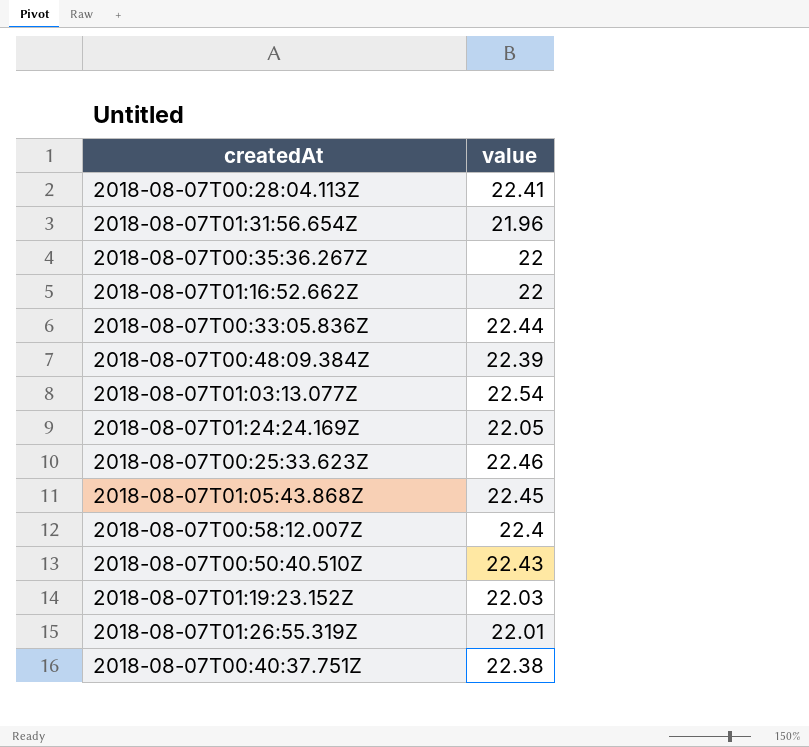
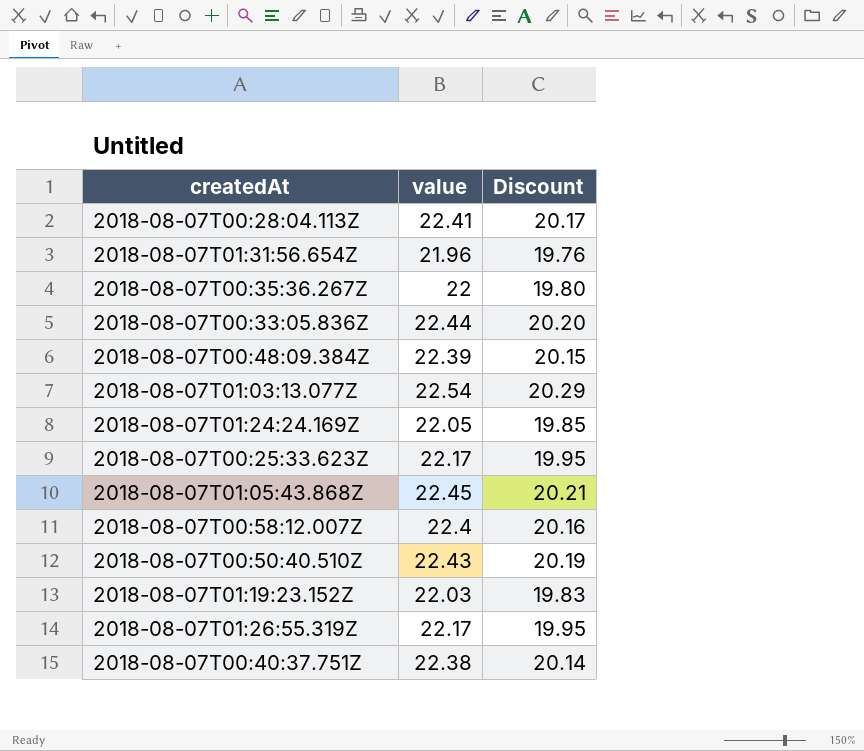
column Discount | formula: none -> [value] * 0.9
row 2018-08-07T01:16:52.662Z: 22 -> none
2018-08-07T00:25:33.623Z | value: 22.46 -> 22.17
2018-08-07T01:26:55.319Z | value: 22.01 -> 22.17

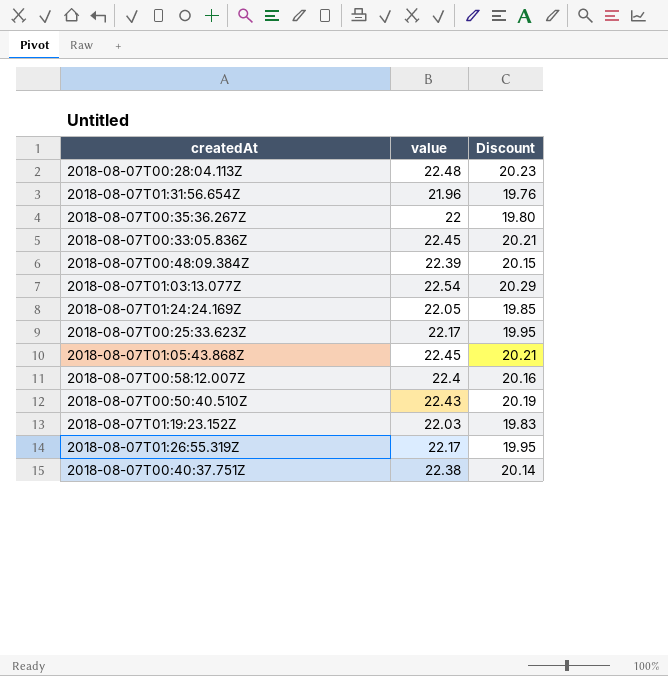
2018-08-07T00:28:04.113Z | value: 22.41 -> 22.48
2018-08-07T00:28:04.113Z | Discount: 20.17 -> 20.23
2018-08-07T00:33:05.836Z | value: 22.44 -> 22.45
2018-08-07T00:33:05.836Z | Discount: 20.20 -> 20.21

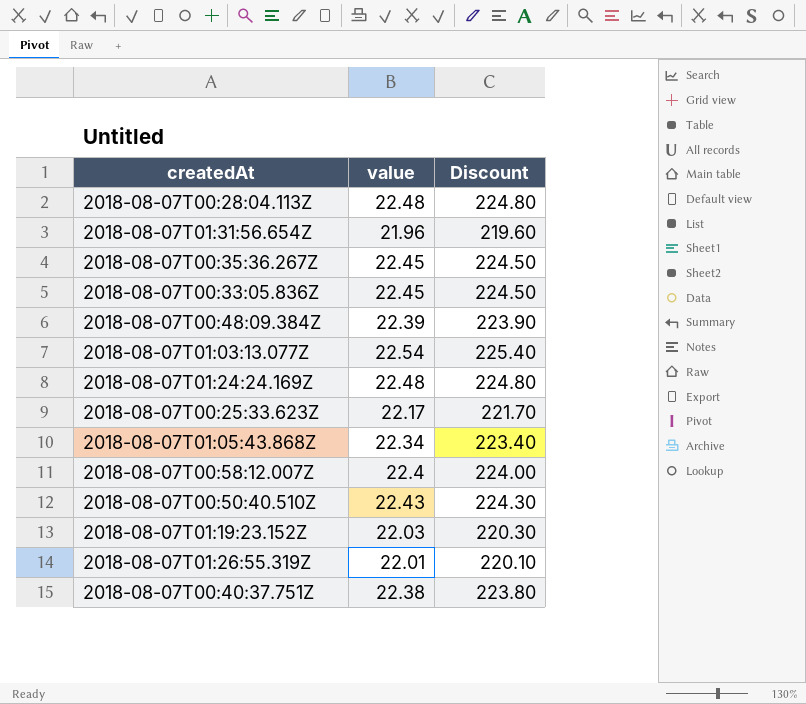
column Discount | formula: [value] * 0.9 -> [value] * 10
2018-08-07T00:35:36.267Z | value: 22 -> 22.45
2018-08-07T01:24:24.169Z | value: 22.05 -> 22.48
2018-08-07T01:05:43.868Z | value: 22.45 -> 22.34
2018-08-07T01:26:55.319Z | value: 22.17 -> 22.01

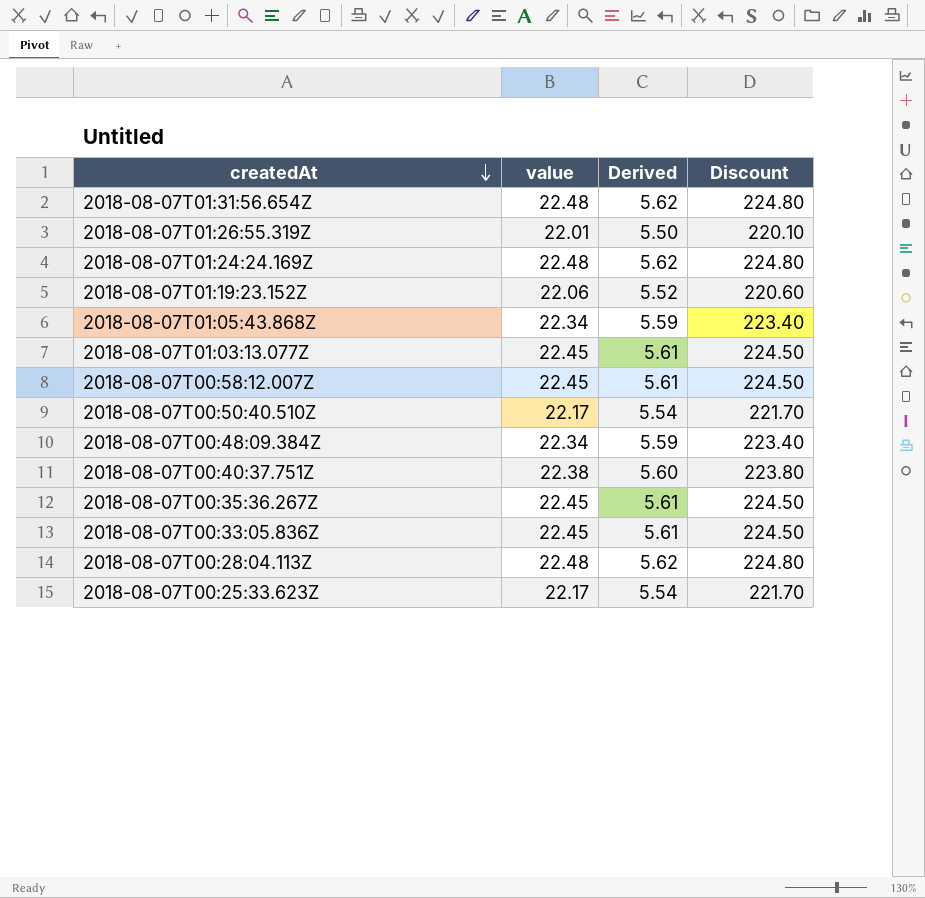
row order: none -> createdAt descending
column Derived | formula: none -> [value] * 0.25
2018-08-07T01:31:56.654Z | value: 21.96 -> 22.48
2018-08-07T01:31:56.654Z | Discount: 219.60 -> 224.80
2018-08-07T01:19:23.152Z | value: 22.03 -> 22.06
2018-08-07T01:19:23.152Z | Discount: 220.30 -> 220.60
2018-08-07T01:03:13.077Z | value: 22.54 -> 22.45
2018-08-07T01:03:13.077Z | Discount: 225.40 -> 224.50
2018-08-07T00:58:12.007Z | value: 22.4 -> 22.45
2018-08-07T00:58:12.007Z | Discount: 224.00 -> 224.50
2018-08-07T00:50:40.510Z | value: 22.43 -> 22.17
2018-08-07T00:50:40.510Z | Discount: 224.30 -> 221.70
2018-08-07T00:48:09.384Z | value: 22.39 -> 22.34
2018-08-07T00:48:09.384Z | Discount: 223.90 -> 223.40

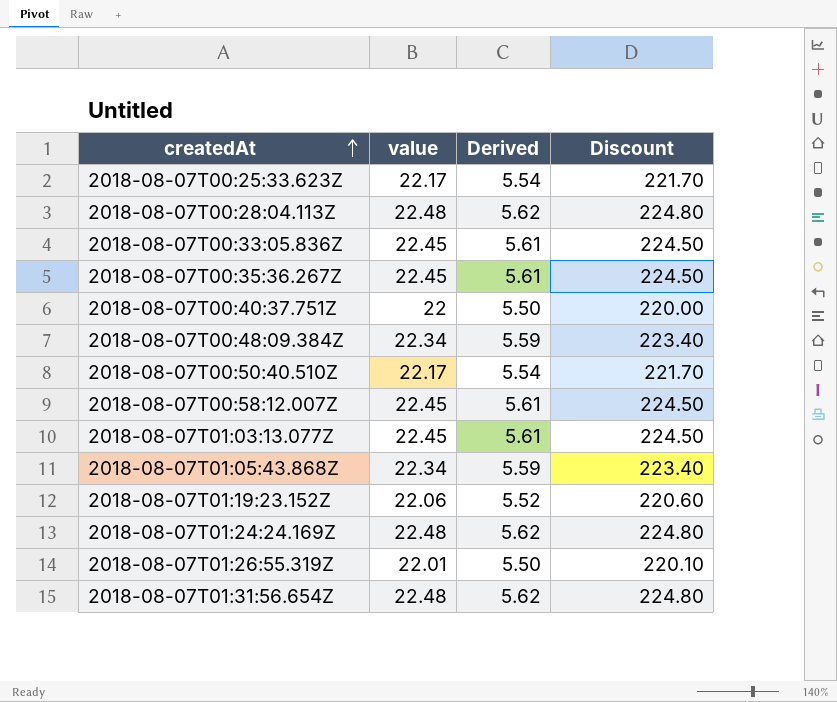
row order: createdAt descending -> createdAt ascending
2018-08-07T00:40:37.751Z | value: 22.38 -> 22
2018-08-07T00:40:37.751Z | Derived: 5.60 -> 5.50
2018-08-07T00:40:37.751Z | Discount: 223.80 -> 220.00

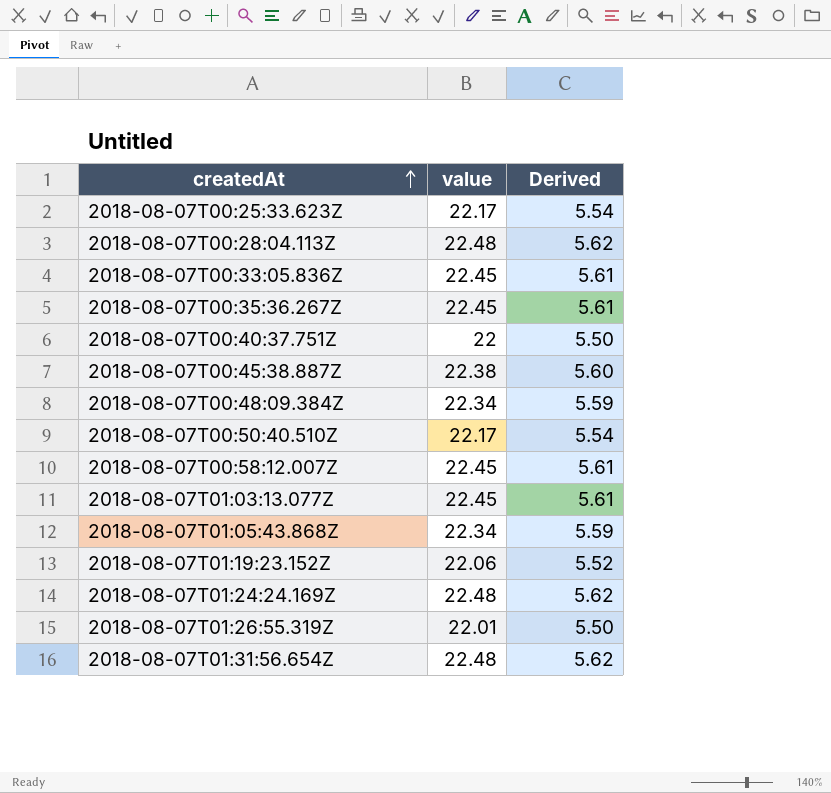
column Discount | formula: [value] * 10 -> none
row 2018-08-07T00:45:38.887Z: none -> 22.38 | 5.60

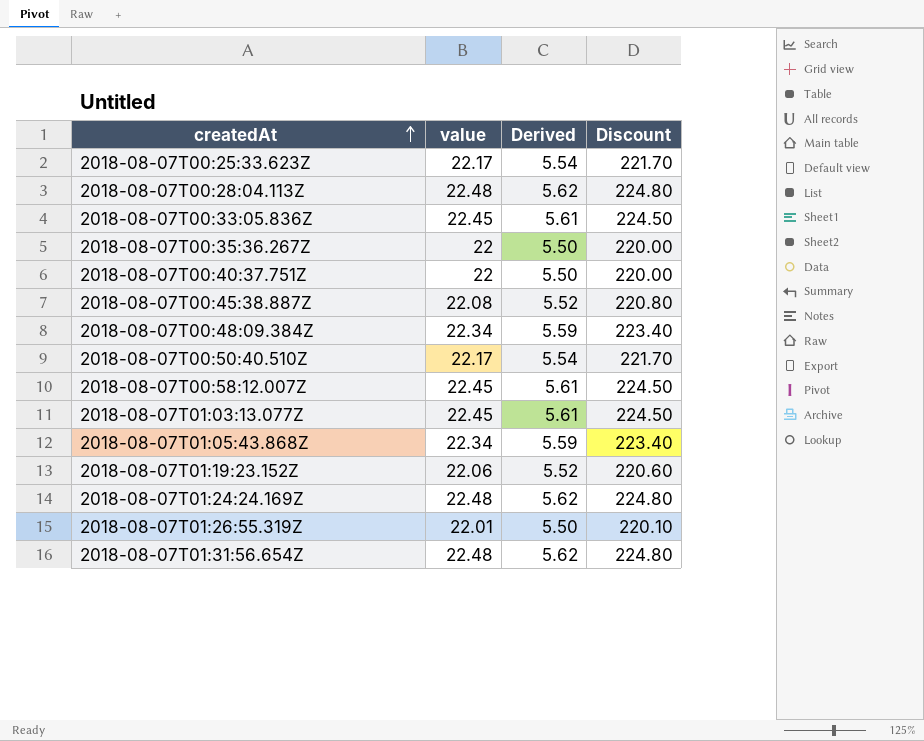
column Discount | formula: none -> [value] * 10
2018-08-07T00:35:36.267Z | value: 22.45 -> 22
2018-08-07T00:35:36.267Z | Derived: 5.61 -> 5.50
2018-08-07T00:45:38.887Z | value: 22.38 -> 22.08
2018-08-07T00:45:38.887Z | Derived: 5.60 -> 5.52

